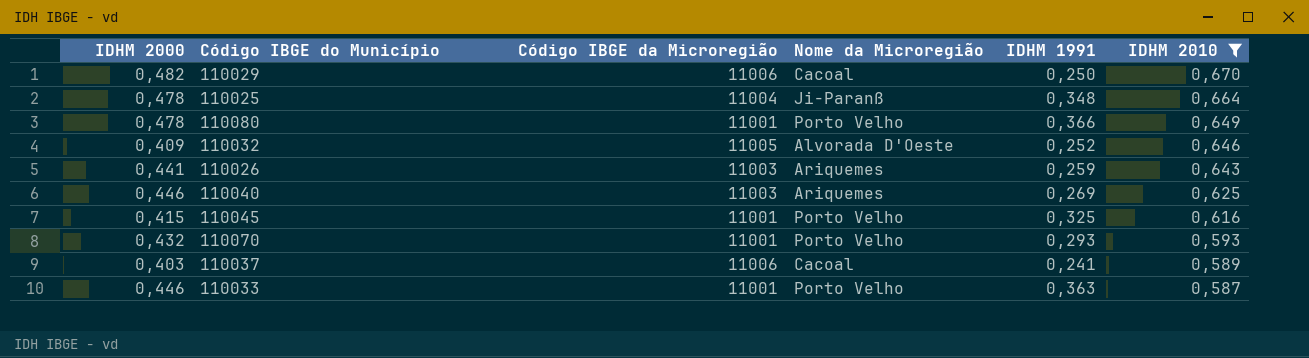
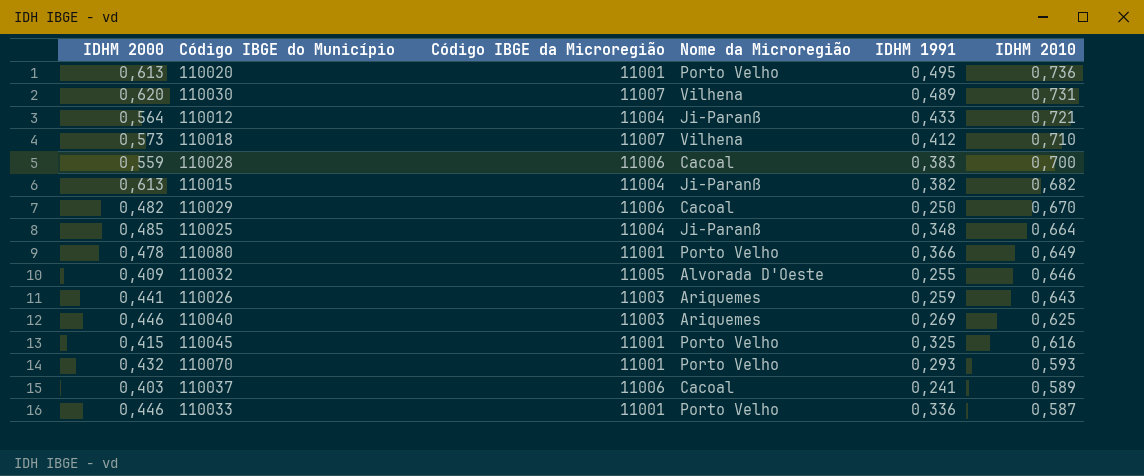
filter: IDHM 2010 <= 0,670 -> none
110025 | IDHM 2000: 0,478 -> 0,485
110032 | IDHM 1991: 0,252 -> 0,255
110033 | IDHM 1991: 0,363 -> 0,336

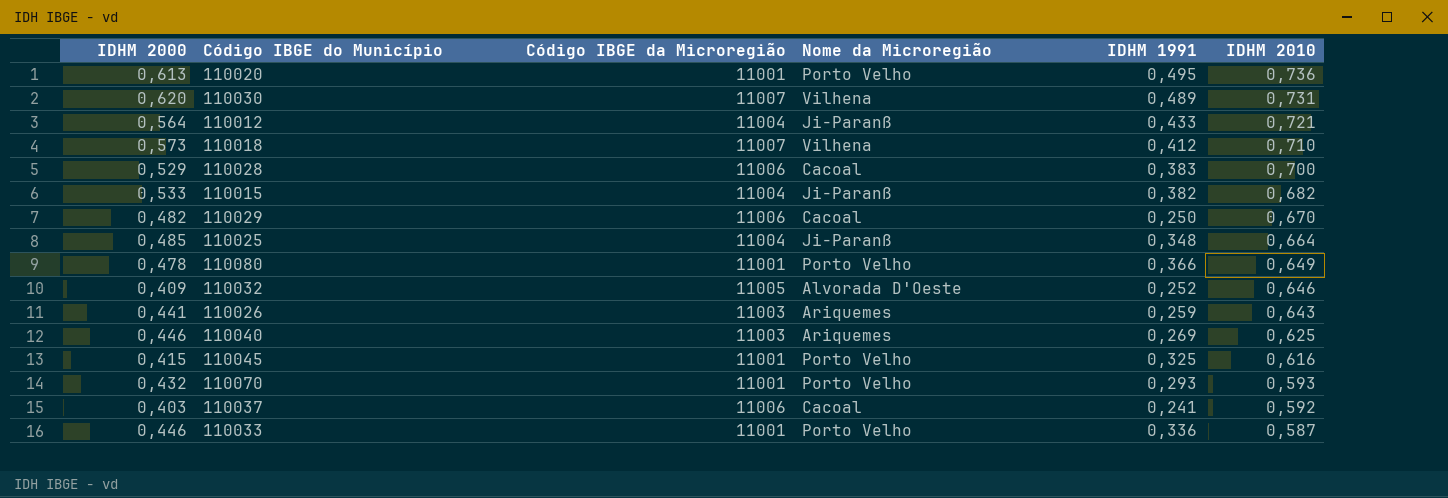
110028 | IDHM 2000: 0,559 -> 0,529
110015 | IDHM 2000: 0,613 -> 0,533
110032 | IDHM 1991: 0,255 -> 0,252
110037 | IDHM 2010: 0,589 -> 0,592

